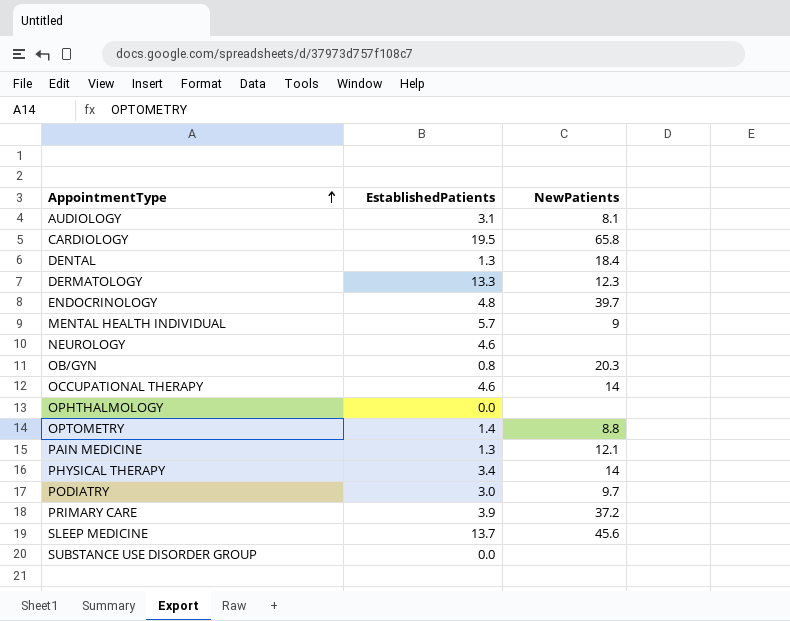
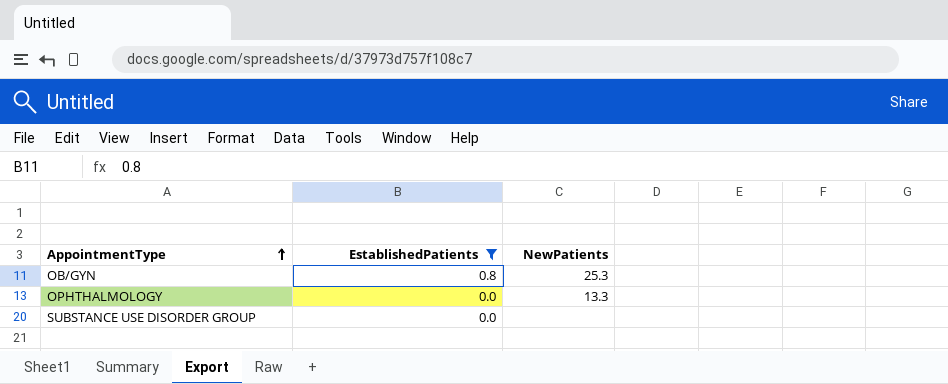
filter: none -> EstablishedPatients <= 0.8
OB/GYN | NewPatients: 20.3 -> 25.3
OPHTHALMOLOGY | NewPatients: none -> 13.3

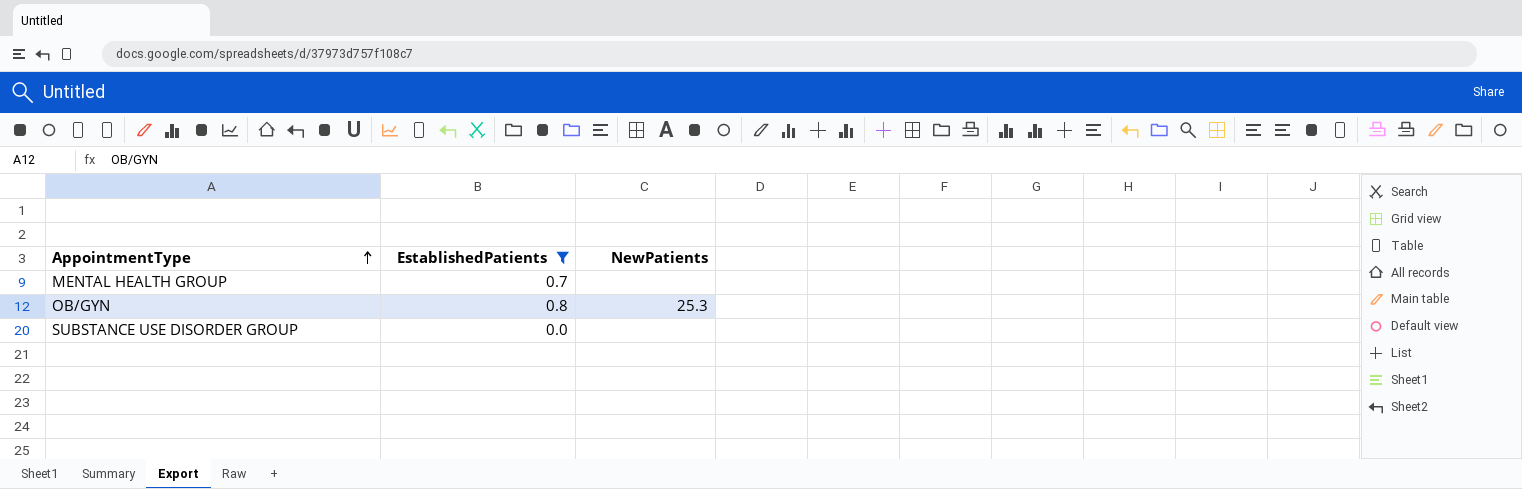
row OPHTHALMOLOGY: 0.0 | 13.3 -> none
row MENTAL HEALTH GROUP: none -> 0.7 | none

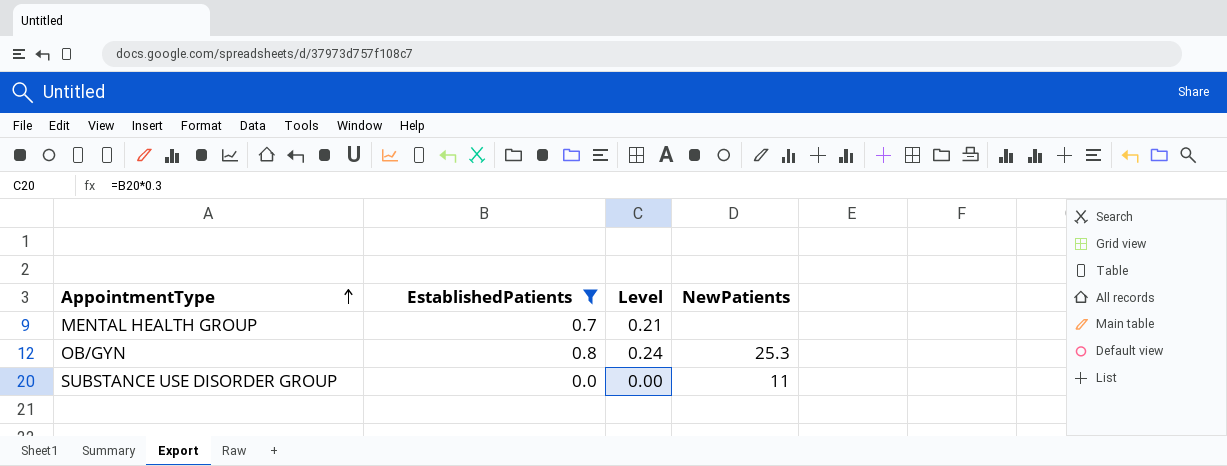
column Level | formula: none -> [EstablishedPatients] * 0.3
SUBSTANCE USE DISORDER GROUP | NewPatients: none -> 11

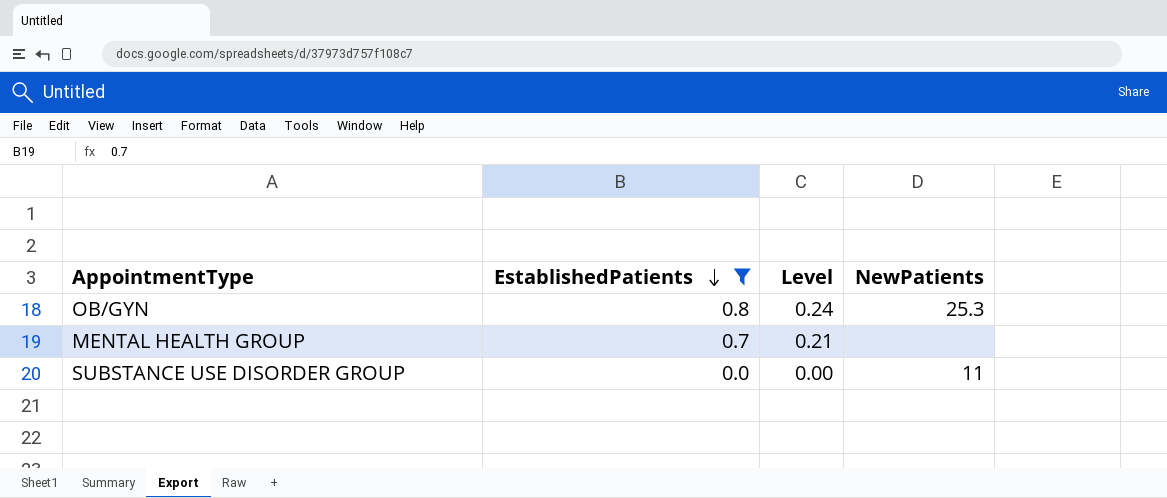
row order: AppointmentType ascending -> EstablishedPatients descending

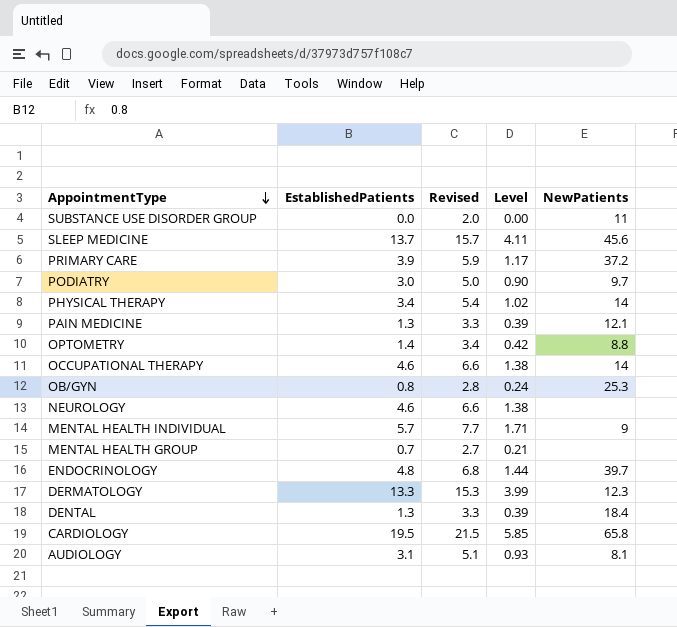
filter: EstablishedPatients <= 0.8 -> none
row order: EstablishedPatients descending -> AppointmentType descending
column Revised | formula: none -> [EstablishedPatients] + 2

